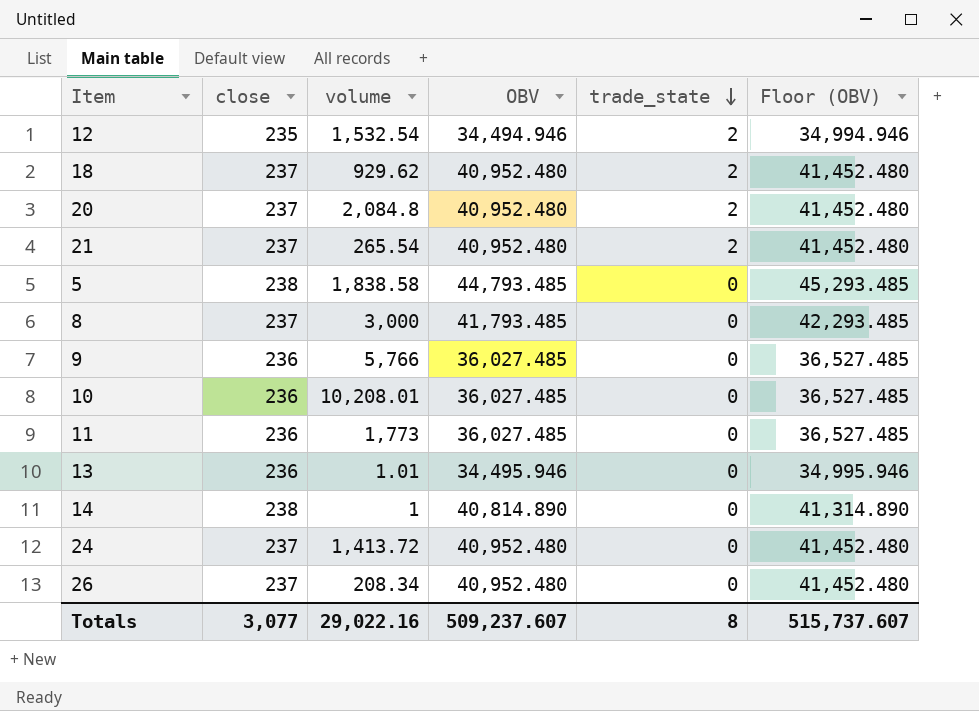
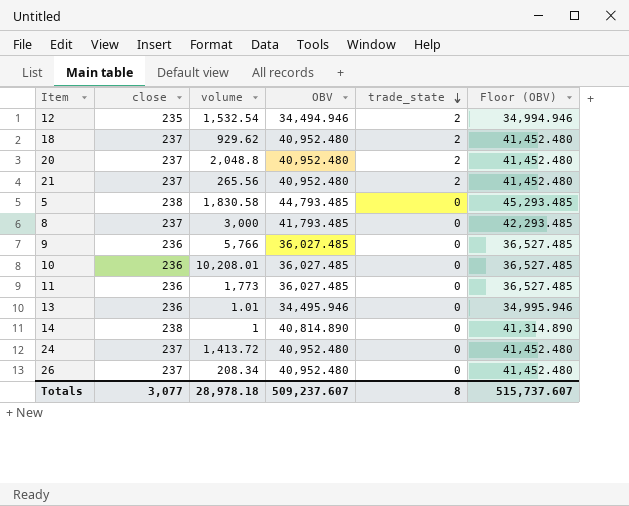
20 | volume: 2,084.8 -> 2,048.8
21 | volume: 265.54 -> 265.56
5 | volume: 1,838.58 -> 1,830.58
Totals | volume: 29,022.16 -> 28,978.18

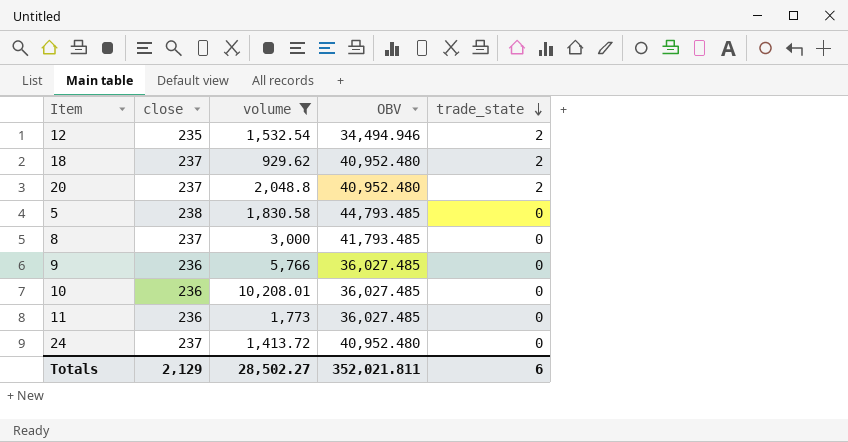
filter: none -> volume >= 929.62
column Floor (OBV) | formula: [OBV] + 500 -> none
Totals | close: 3,077 -> 2,129
Totals | volume: 28,978.18 -> 28,502.27
Totals | OBV: 509,237.607 -> 352,021.811
Totals | trade_state: 8 -> 6

